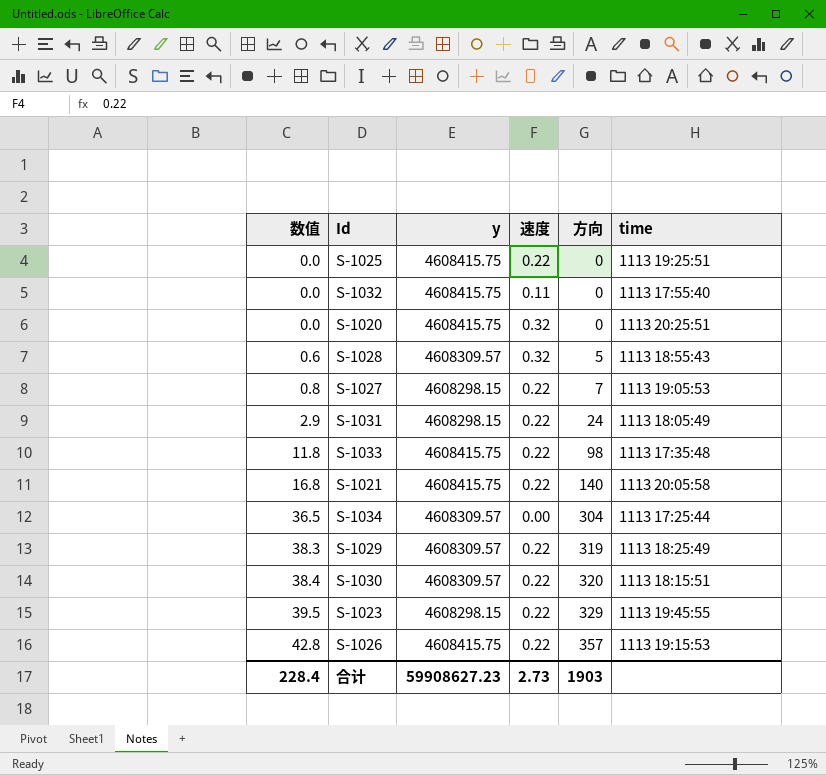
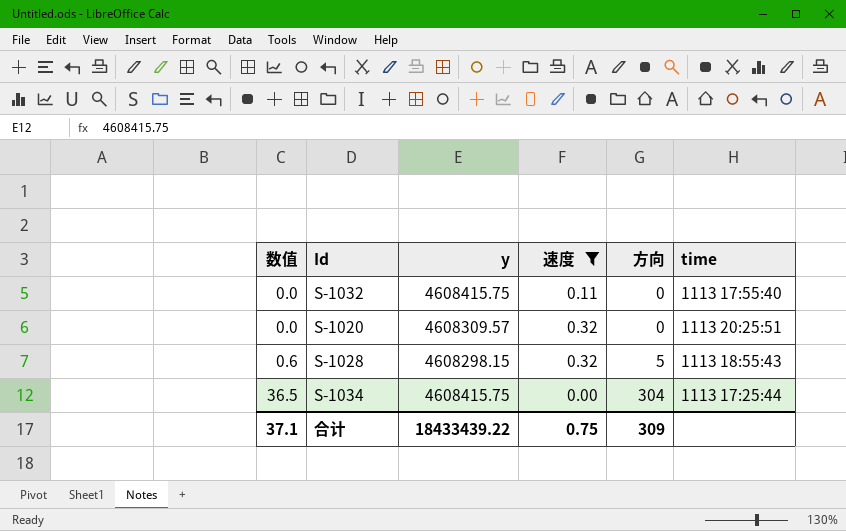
filter: none -> 速度 != 0.22
S-1020 | y: 4608415.75 -> 4608309.57
S-1028 | y: 4608309.57 -> 4608298.15
S-1034 | y: 4608309.57 -> 4608415.75
合计 | 数值: 228.4 -> 37.1
合计 | y: 59908627.23 -> 18433439.22
合计 | 速度: 2.73 -> 0.75
合计 | 方向: 1903 -> 309

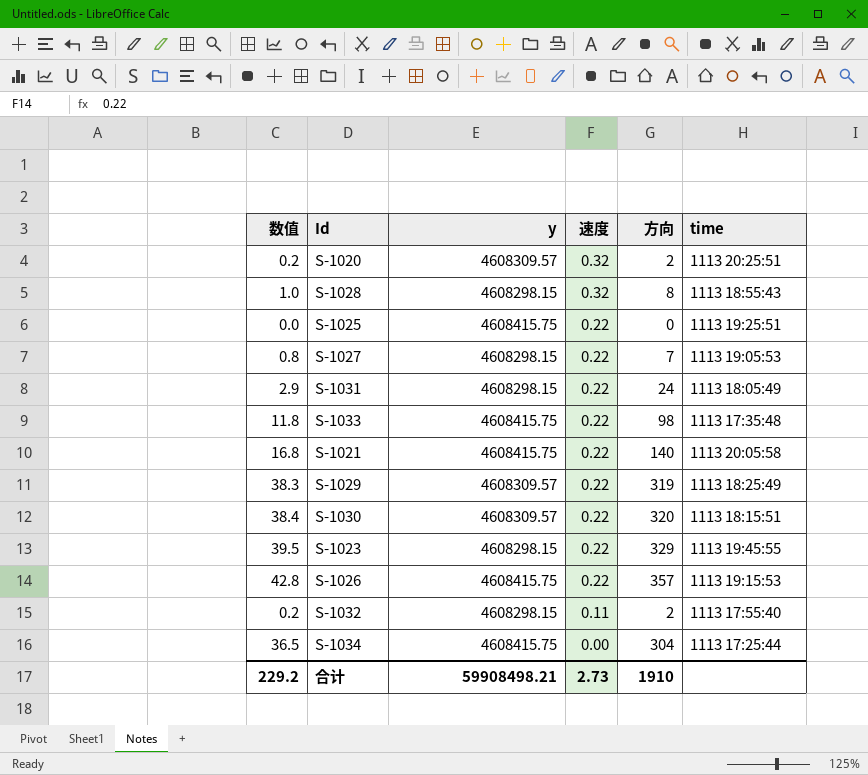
filter: 速度 != 0.22 -> none
row order: 数值 ascending -> 速度 descending
S-1020 | 数值: 0.0 -> 0.2
S-1020 | 方向: 0 -> 2
S-1028 | 数值: 0.6 -> 1.0
S-1028 | 方向: 5 -> 8
S-1032 | 数值: 0.0 -> 0.2
S-1032 | y: 4608415.75 -> 4608298.15
S-1032 | 方向: 0 -> 2
合计 | 数值: 37.1 -> 229.2
合计 | y: 18433439.22 -> 59908498.21
合计 | 速度: 0.75 -> 2.73
合计 | 方向: 309 -> 1910

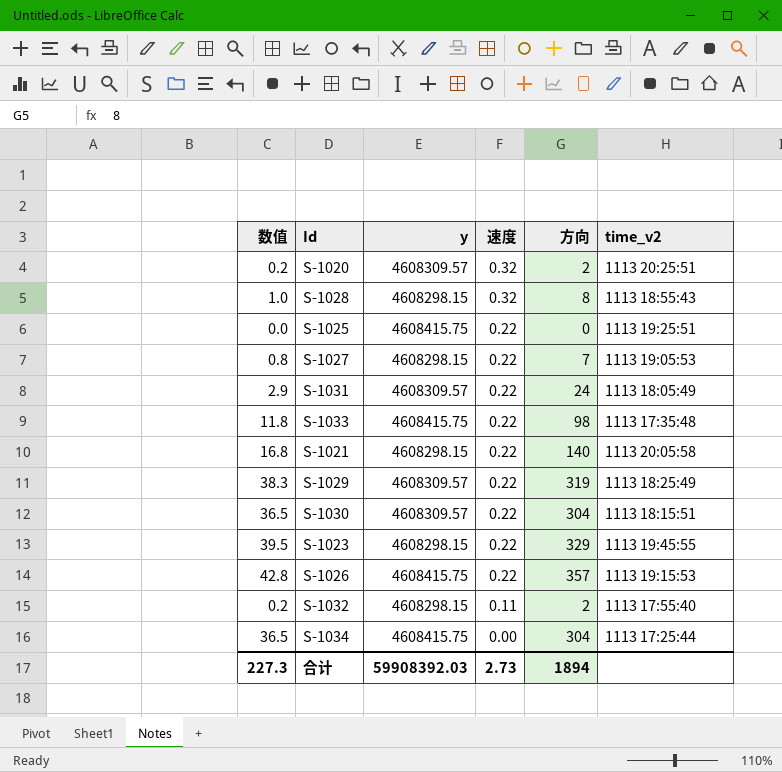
column name: time -> time_v2
S-1031 | y: 4608298.15 -> 4608309.57
S-1021 | y: 4608415.75 -> 4608298.15
S-1030 | 数值: 38.4 -> 36.5
S-1030 | 方向: 320 -> 304
合计 | 数值: 229.2 -> 227.3
合计 | y: 59908498.21 -> 59908392.03
合计 | 方向: 1910 -> 1894

